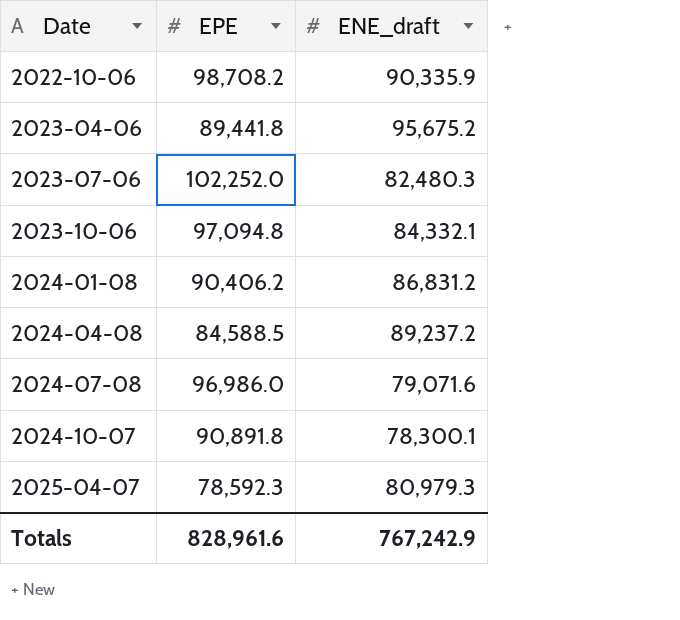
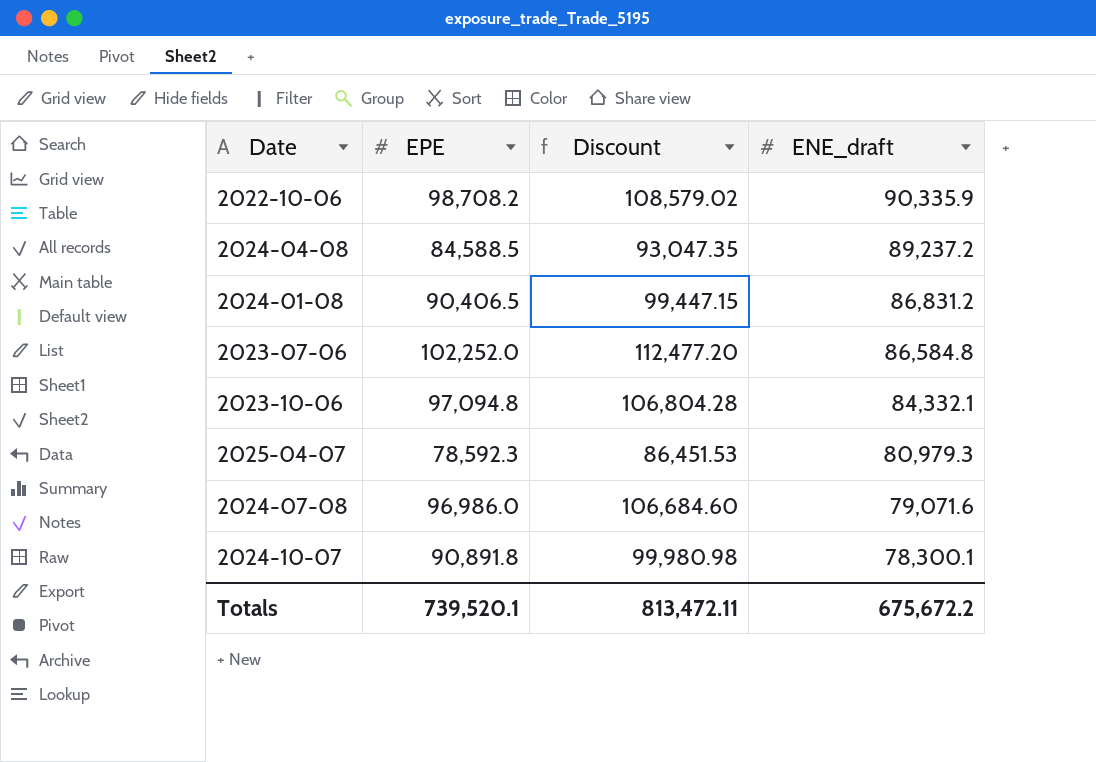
row order: Date ascending -> ENE_draft descending
column Discount | formula: none -> [EPE] * 1.1
row 2023-04-06: 89,441.8 | 95,675.2 -> none
2024-01-08 | EPE: 90,406.2 -> 90,406.5
2023-07-06 | ENE_draft: 82,480.3 -> 86,584.8
Totals | EPE: 828,961.6 -> 739,520.1
Totals | ENE_draft: 767,242.9 -> 675,672.2

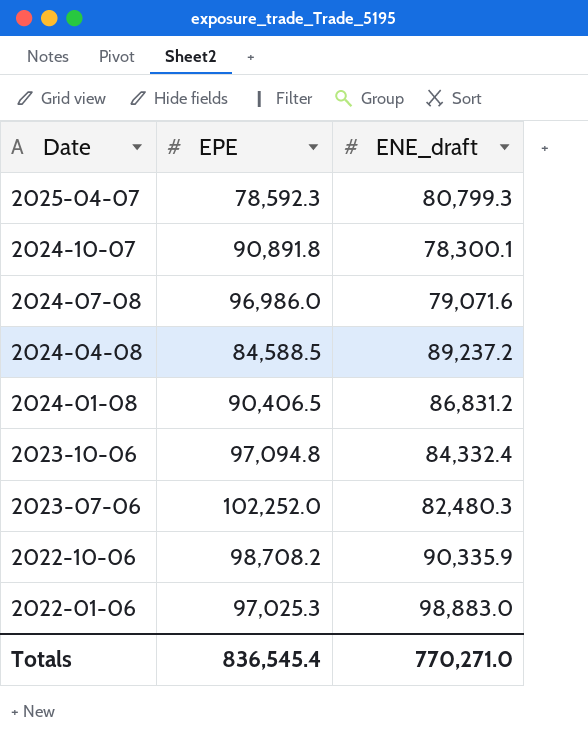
row order: ENE_draft descending -> Date descending
column Discount | formula: [EPE] * 1.1 -> none
2025-04-07 | ENE_draft: 80,979.3 -> 80,799.3
2023-10-06 | ENE_draft: 84,332.1 -> 84,332.4
2023-07-06 | ENE_draft: 86,584.8 -> 82,480.3
row 2022-01-06: none -> 97,025.3 | 98,883.0
Totals | EPE: 739,520.1 -> 836,545.4
Totals | ENE_draft: 675,672.2 -> 770,271.0

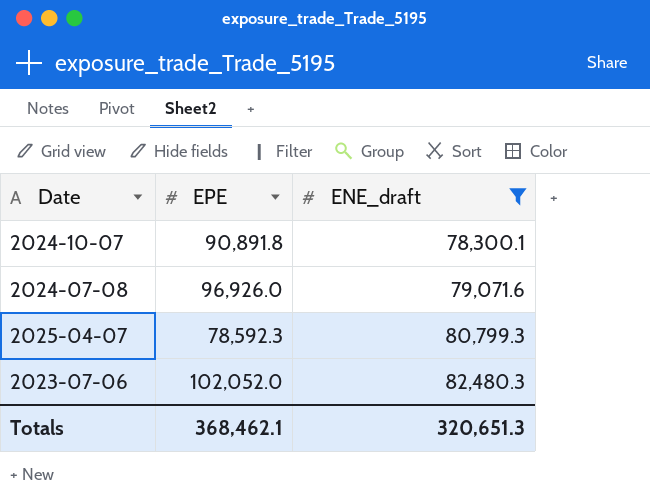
filter: none -> ENE_draft <= 82,480.3
row order: Date descending -> ENE_draft ascending
2024-07-08 | EPE: 96,986.0 -> 96,926.0
2023-07-06 | EPE: 102,252.0 -> 102,052.0
Totals | EPE: 836,545.4 -> 368,462.1
Totals | ENE_draft: 770,271.0 -> 320,651.3

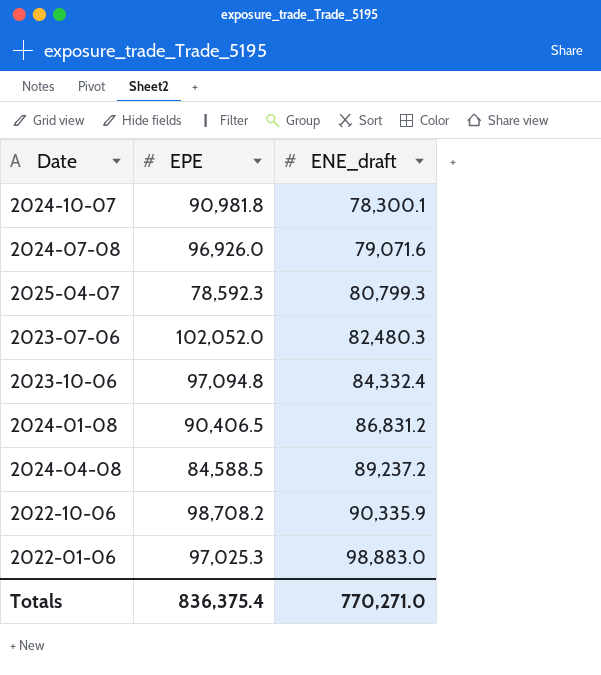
filter: ENE_draft <= 82,480.3 -> none
2024-10-07 | EPE: 90,891.8 -> 90,981.8
Totals | EPE: 368,462.1 -> 836,375.4
Totals | ENE_draft: 320,651.3 -> 770,271.0

